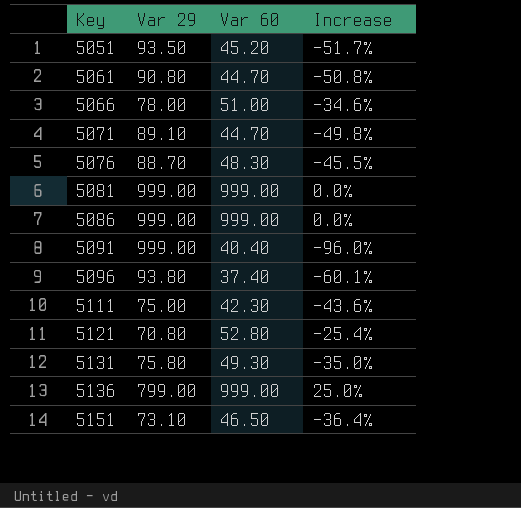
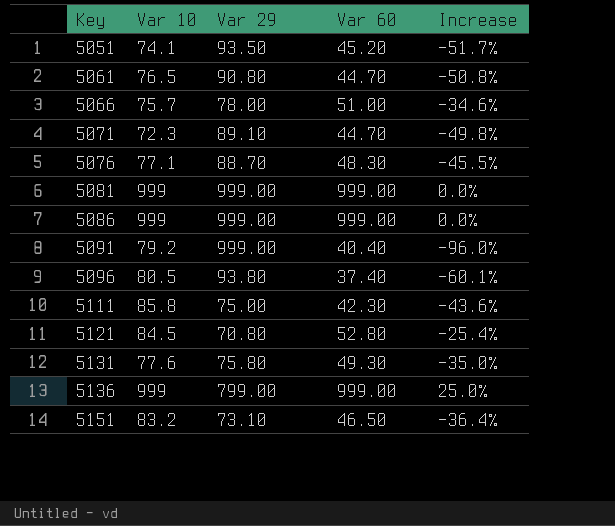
column Var 10 | position: none -> 2

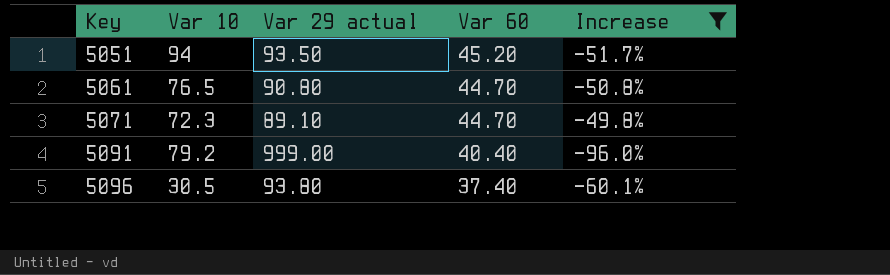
filter: none -> Increase <= -49.8%
column name: Var 29 -> Var 29 actual
5051 | Var 10: 74.1 -> 94
5096 | Var 10: 80.5 -> 30.5

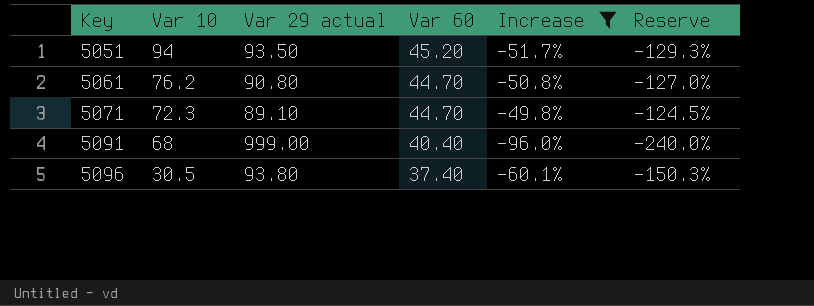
column Reserve | formula: none -> [Increase] * 2.5
5061 | Var 10: 76.5 -> 76.2
5091 | Var 10: 79.2 -> 68

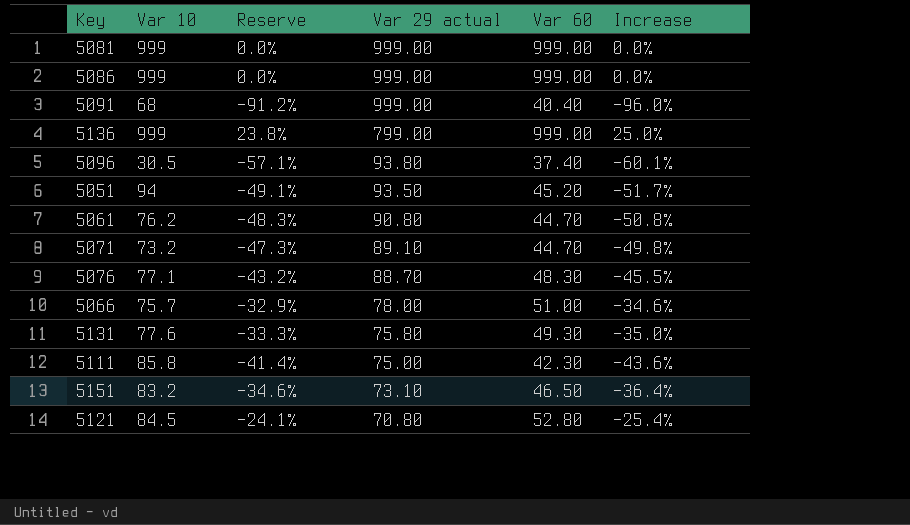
filter: Increase <= -49.8% -> none
row order: Key ascending -> Var 29 actual descending
column Reserve | formula: [Increase] * 2.5 -> [Increase] * 0.95
column Reserve | position: 6 -> 3
5071 | Var 10: 72.3 -> 73.2

